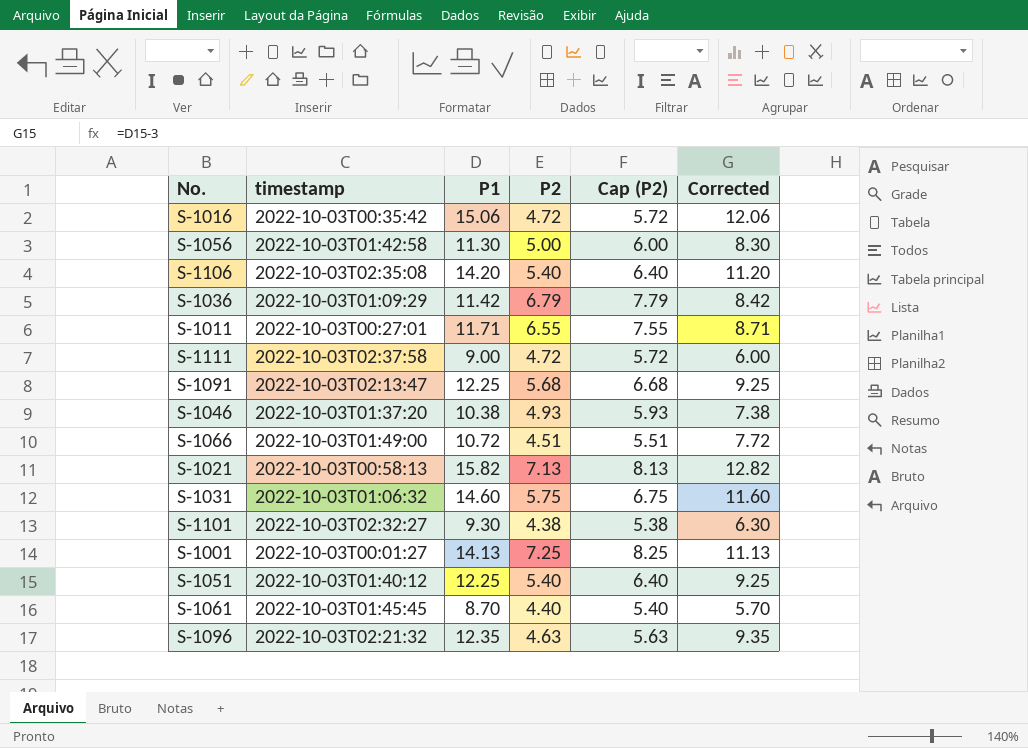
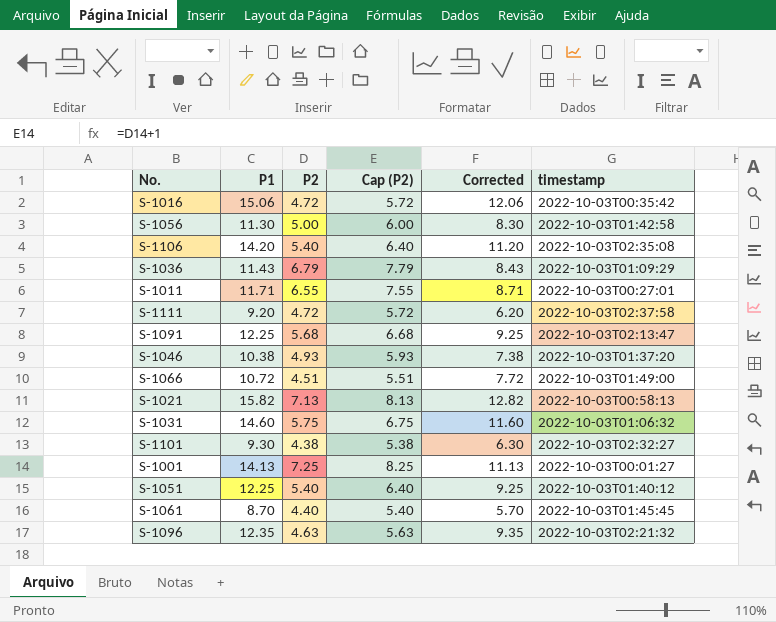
column timestamp | position: 2 -> 6
S-1036 | P1: 11.42 -> 11.43
S-1036 | Corrected: 8.42 -> 8.43
S-1111 | P1: 9.00 -> 9.20
S-1111 | Corrected: 6.00 -> 6.20

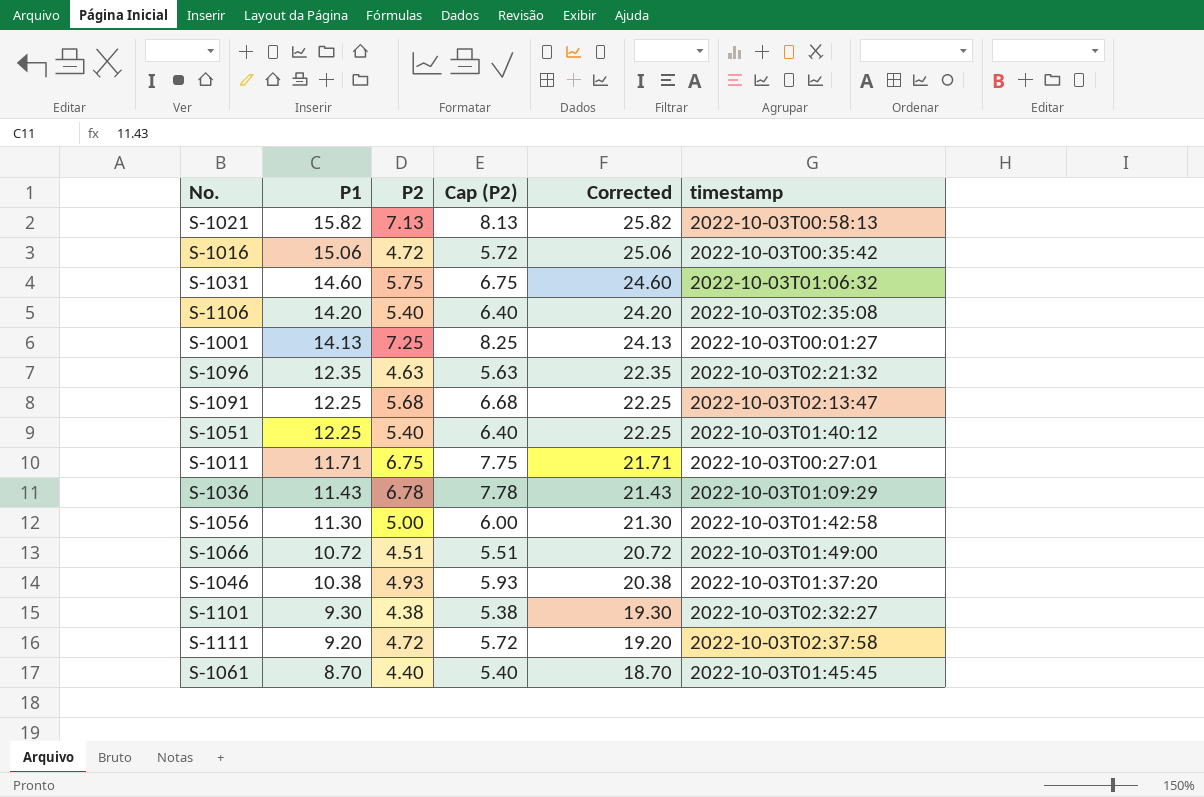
row order: none -> P1 descending
column Corrected | formula: [P1] - 3 -> [P1] + 10
S-1011 | P2: 6.55 -> 6.75
S-1011 | Cap (P2): 7.55 -> 7.75
S-1036 | P2: 6.79 -> 6.78
S-1036 | Cap (P2): 7.79 -> 7.78

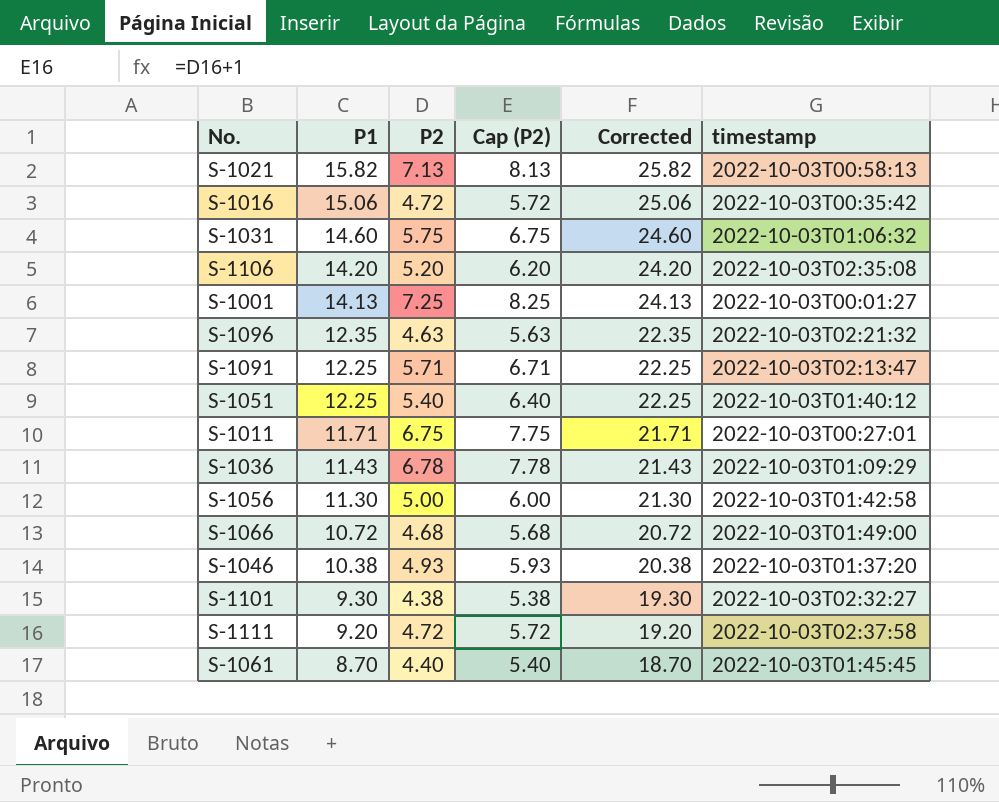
S-1106 | P2: 5.40 -> 5.20
S-1106 | Cap (P2): 6.40 -> 6.20
S-1091 | P2: 5.68 -> 5.71
S-1091 | Cap (P2): 6.68 -> 6.71
S-1066 | P2: 4.51 -> 4.68
S-1066 | Cap (P2): 5.51 -> 5.68

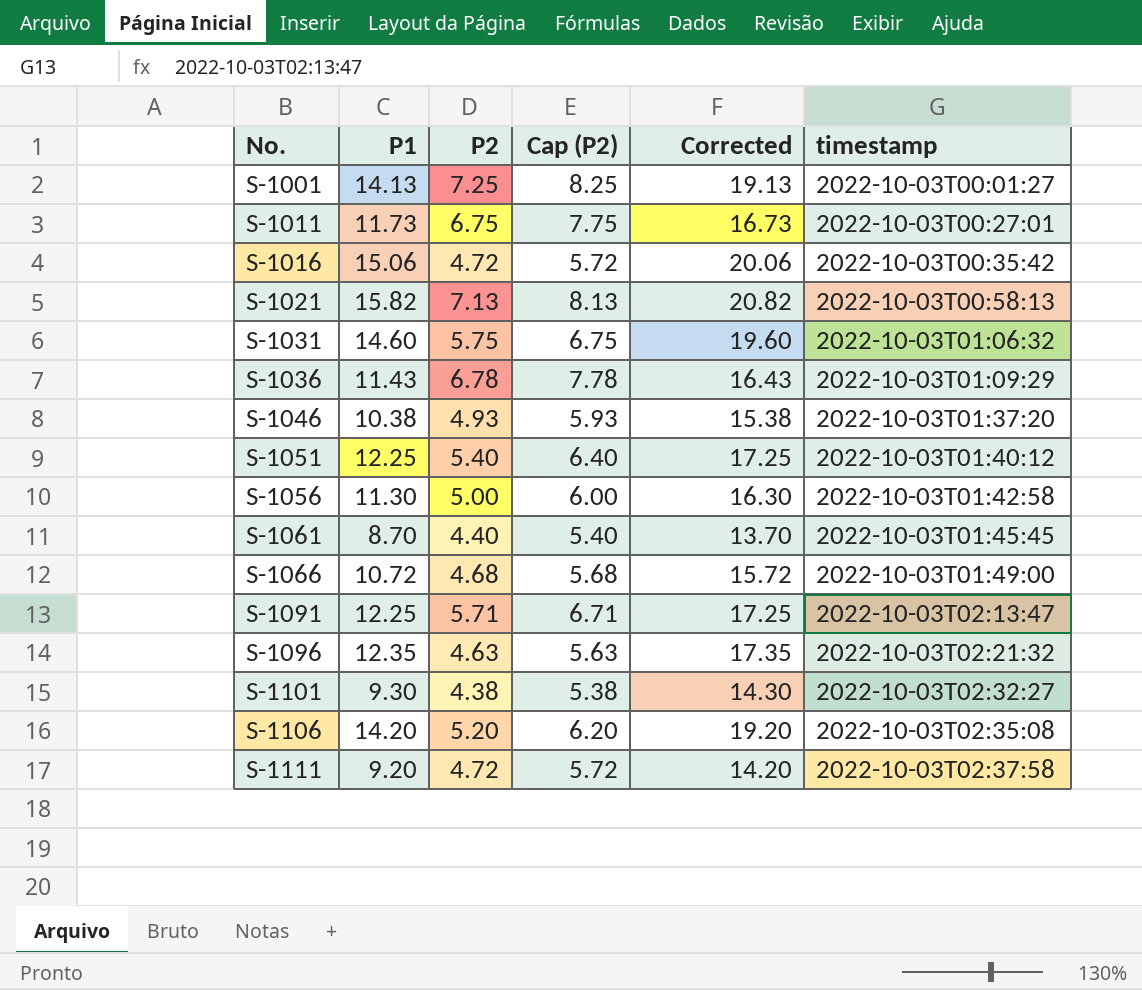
row order: P1 descending -> No. ascending
column Corrected | formula: [P1] + 10 -> [P1] + 5
S-1011 | P1: 11.71 -> 11.73

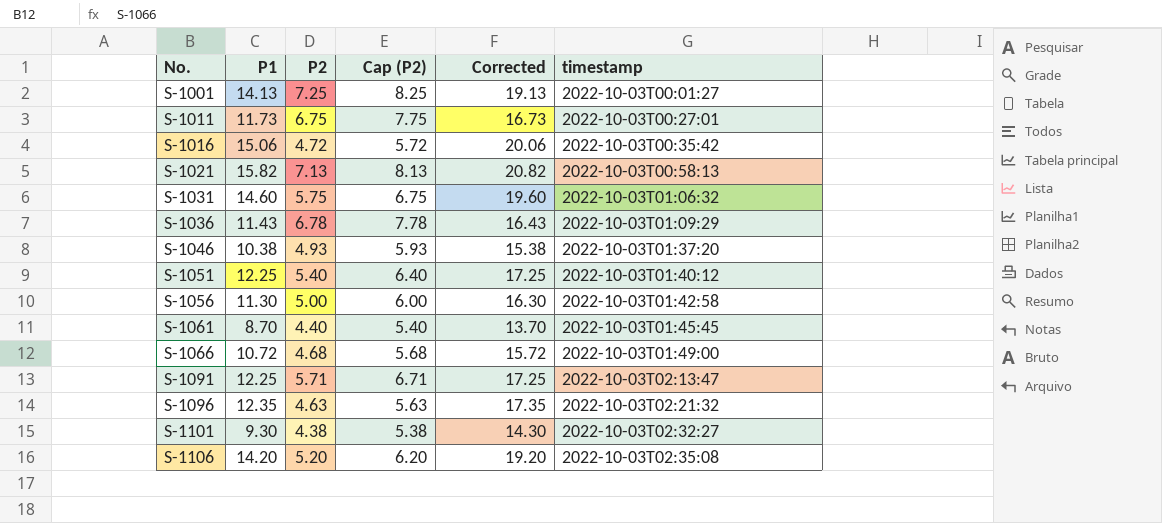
row S-1111: 9.20 | 4.72 | 5.72 | 14.20 | 2022-10-03T02:37:58 -> none

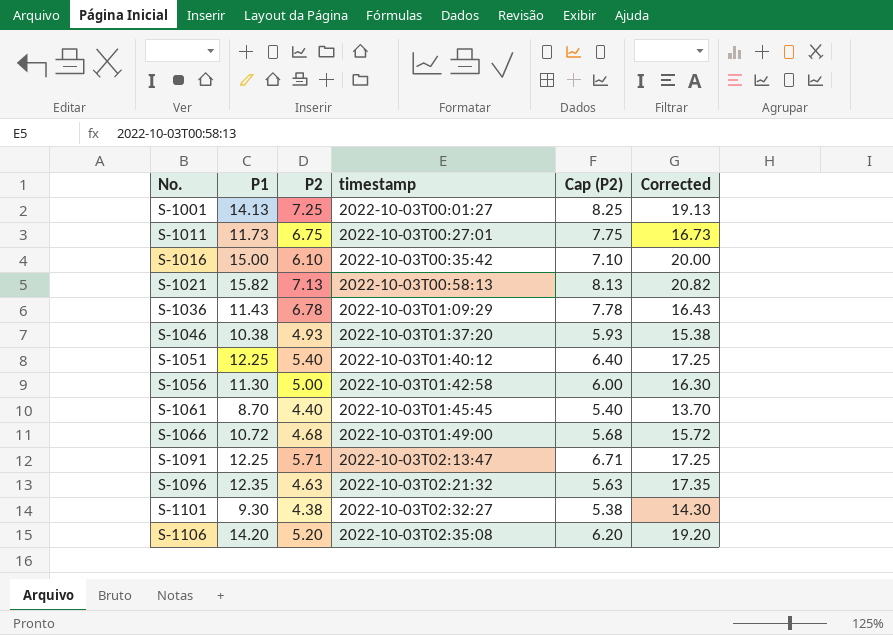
column timestamp | position: 6 -> 4
row S-1031: 14.60 | 5.75 | 6.75 | 19.60 | 2022-10-03T01:06:32 -> none
S-1016 | P1: 15.06 -> 15.00
S-1016 | P2: 4.72 -> 6.10
S-1016 | Cap (P2): 5.72 -> 7.10
S-1016 | Corrected: 20.06 -> 20.00

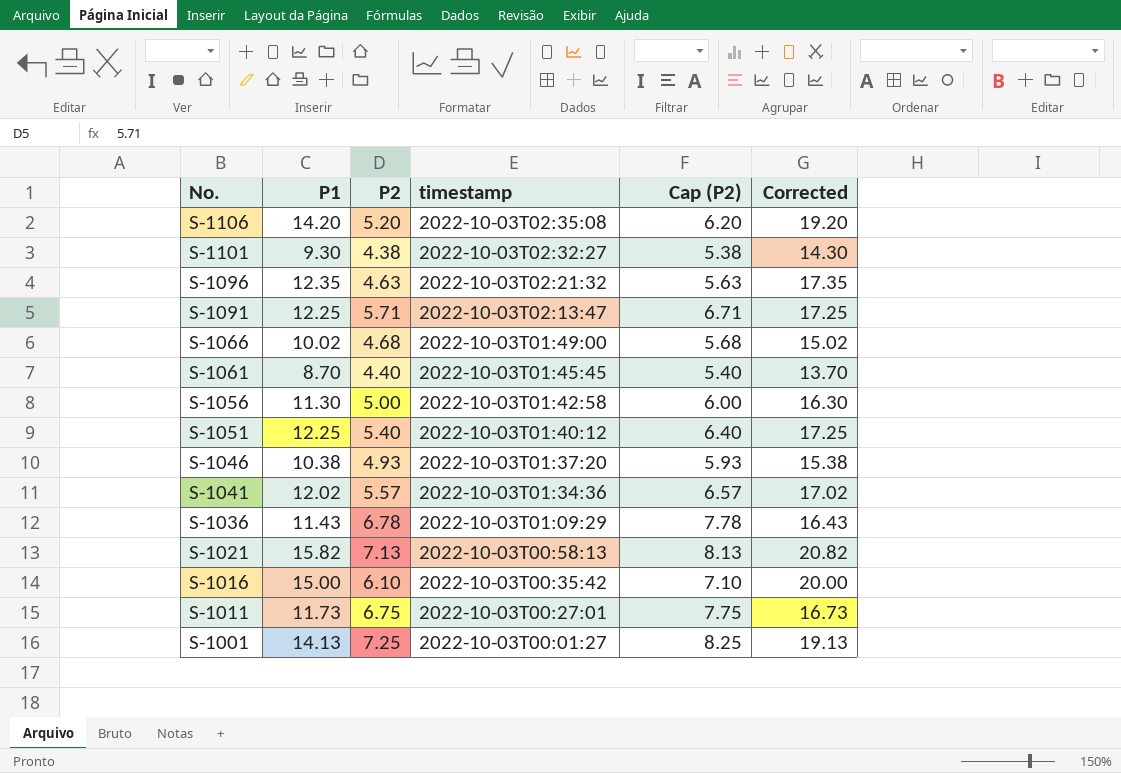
row order: No. ascending -> No. descending
S-1066 | P1: 10.72 -> 10.02
S-1066 | Corrected: 15.72 -> 15.02
row S-1041: none -> 12.02 | 5.57 | 2022-10-03T01:34:36 | 6.57 | 17.02

